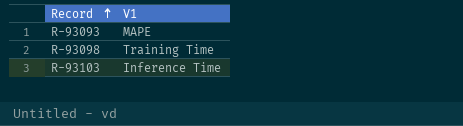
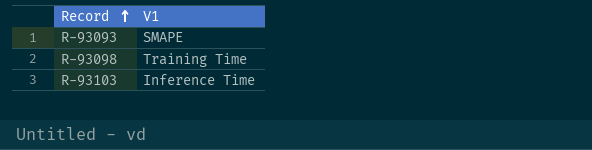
R-93093 | V1: MAPE -> SMAPE

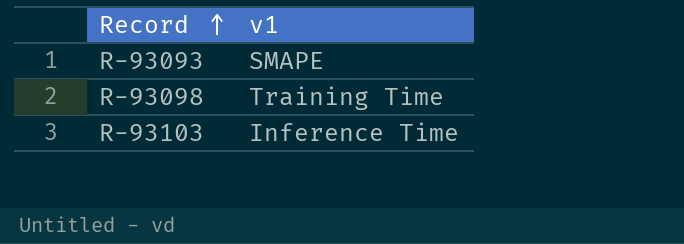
column name: V1 -> v1

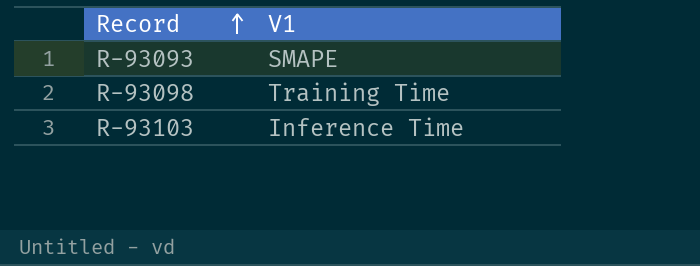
column name: v1 -> V1

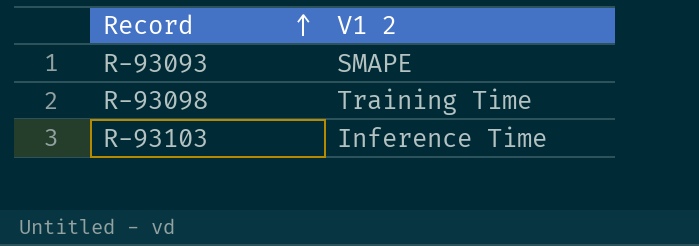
column name: V1 -> V1 2

